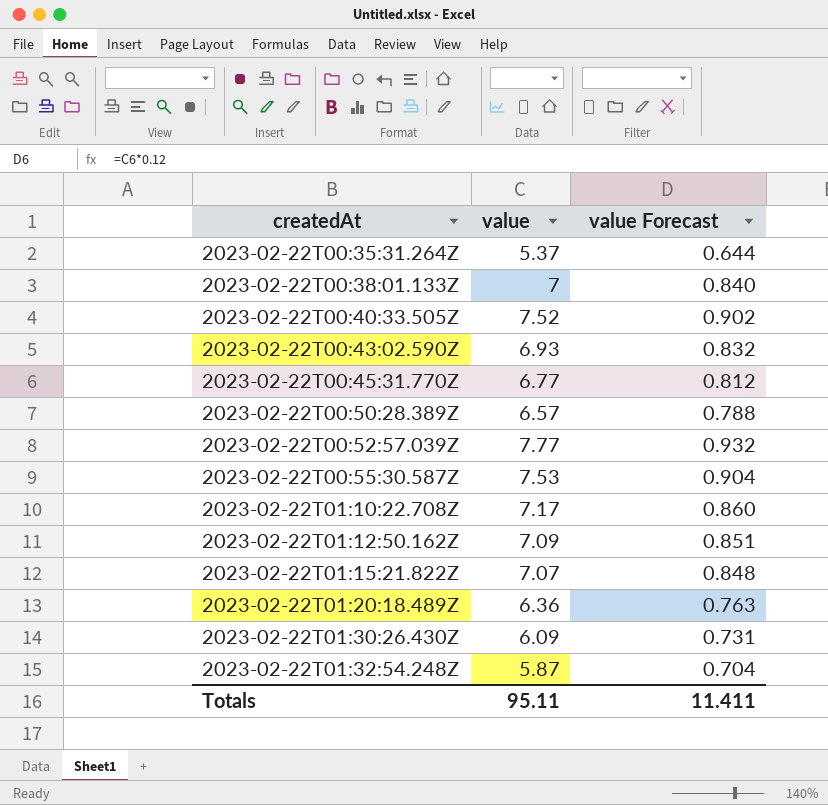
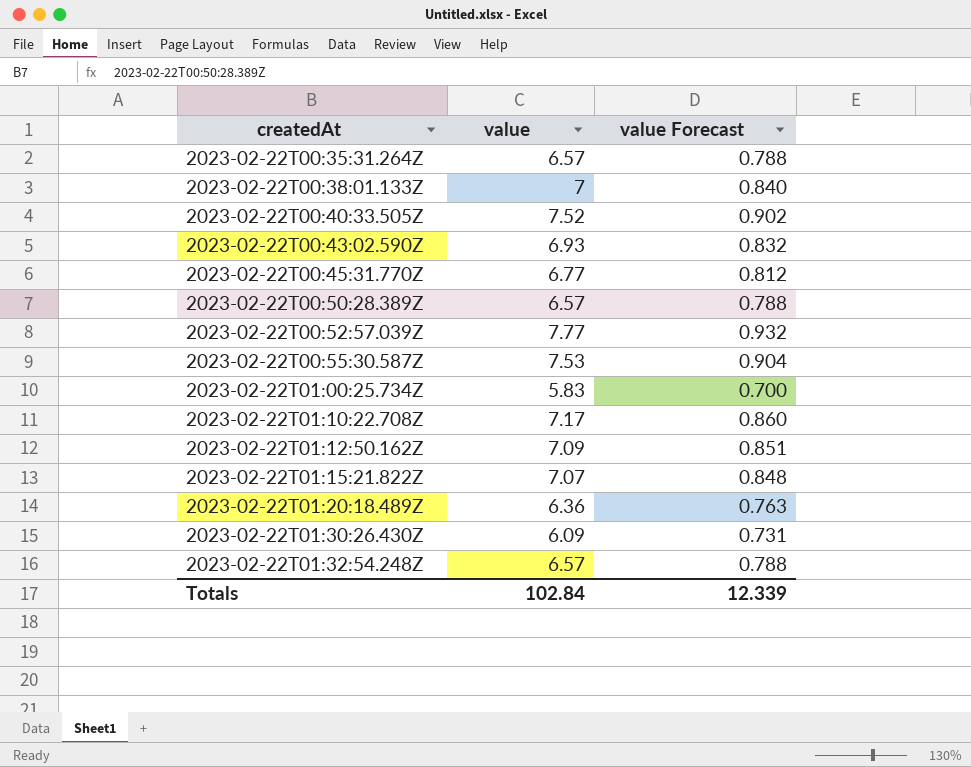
2023-02-22T00:35:31.264Z | value: 5.37 -> 6.57
2023-02-22T00:35:31.264Z | value Forecast: 0.644 -> 0.788
row 2023-02-22T01:00:25.734Z: none -> 5.83 | 0.700
2023-02-22T01:32:54.248Z | value: 5.87 -> 6.57
2023-02-22T01:32:54.248Z | value Forecast: 0.704 -> 0.788
Totals | value: 95.11 -> 102.84
Totals | value Forecast: 11.411 -> 12.339

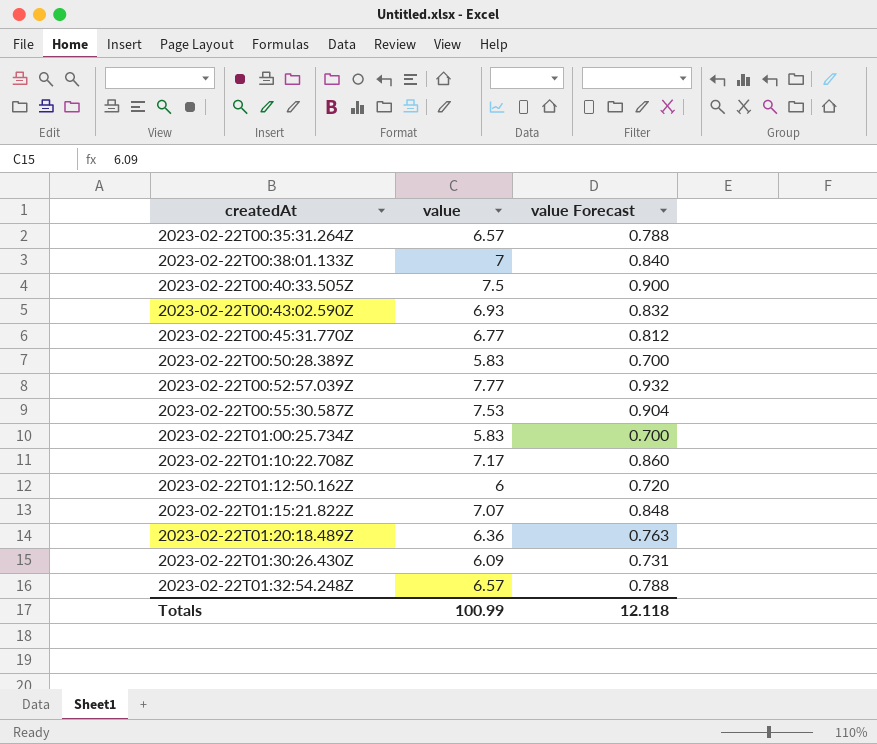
2023-02-22T00:40:33.505Z | value: 7.52 -> 7.5
2023-02-22T00:40:33.505Z | value Forecast: 0.902 -> 0.900
2023-02-22T00:50:28.389Z | value: 6.57 -> 5.83
2023-02-22T00:50:28.389Z | value Forecast: 0.788 -> 0.700
2023-02-22T01:12:50.162Z | value: 7.09 -> 6
2023-02-22T01:12:50.162Z | value Forecast: 0.851 -> 0.720
Totals | value: 102.84 -> 100.99
Totals | value Forecast: 12.339 -> 12.118

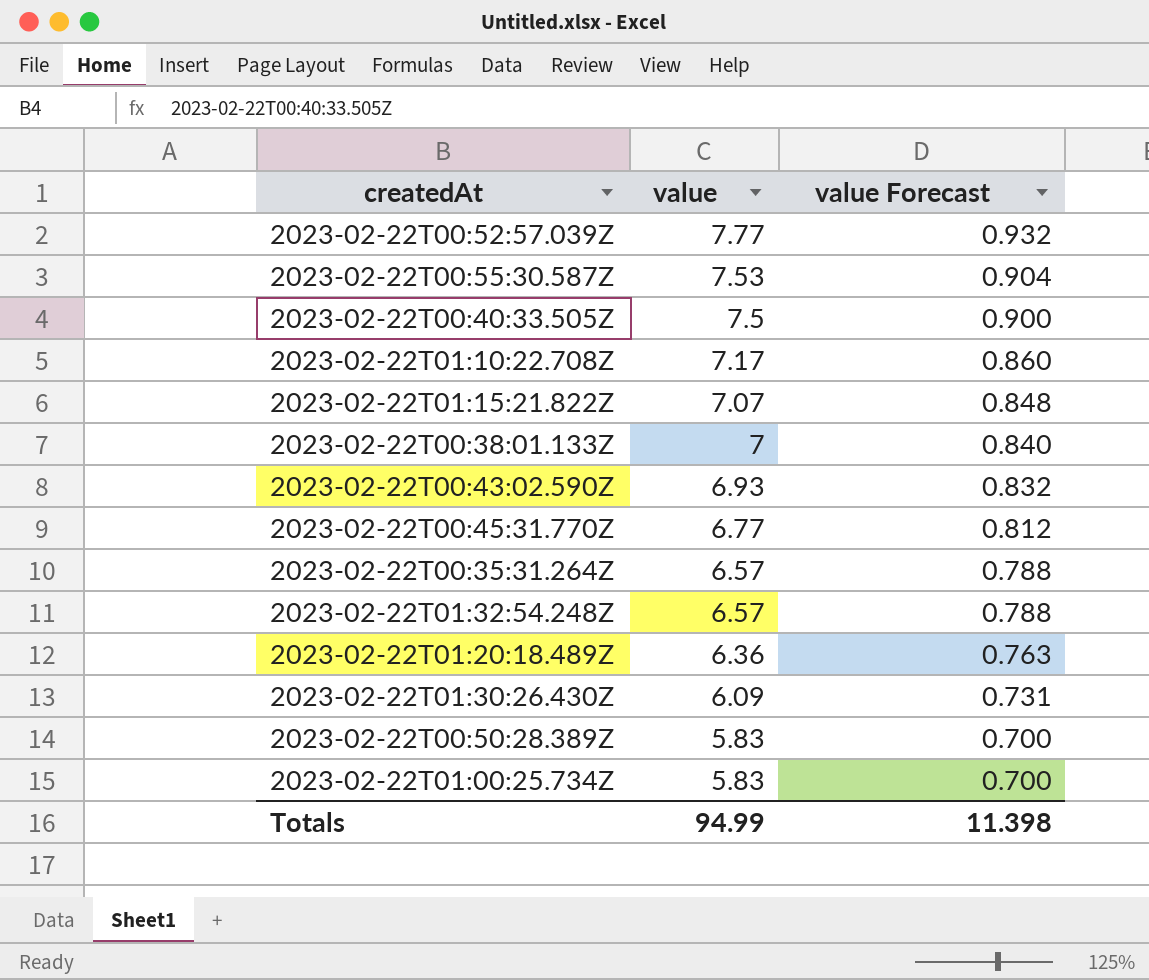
row order: createdAt ascending -> value descending
row 2023-02-22T01:12:50.162Z: 6 | 0.720 -> none
Totals | value: 100.99 -> 94.99
Totals | value Forecast: 12.118 -> 11.398

